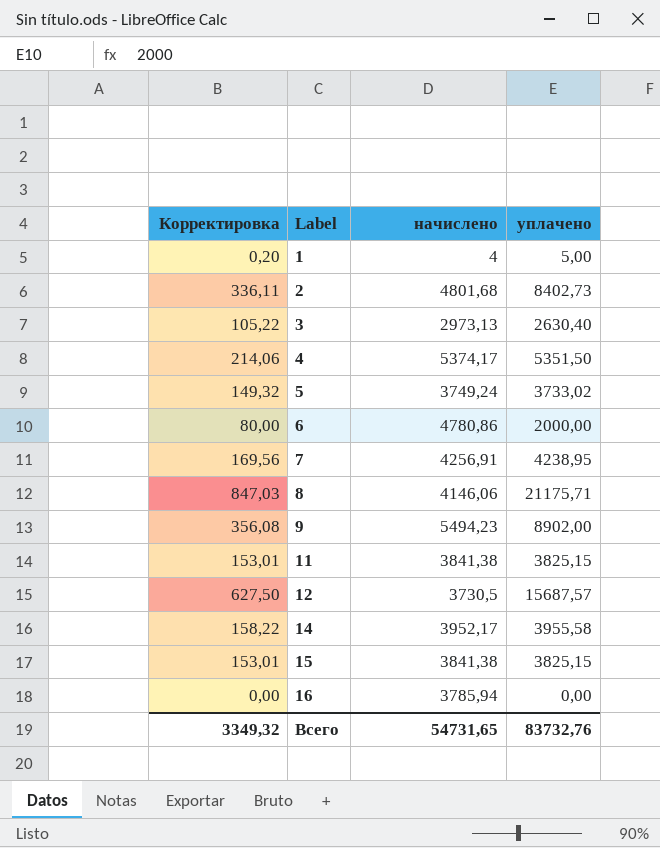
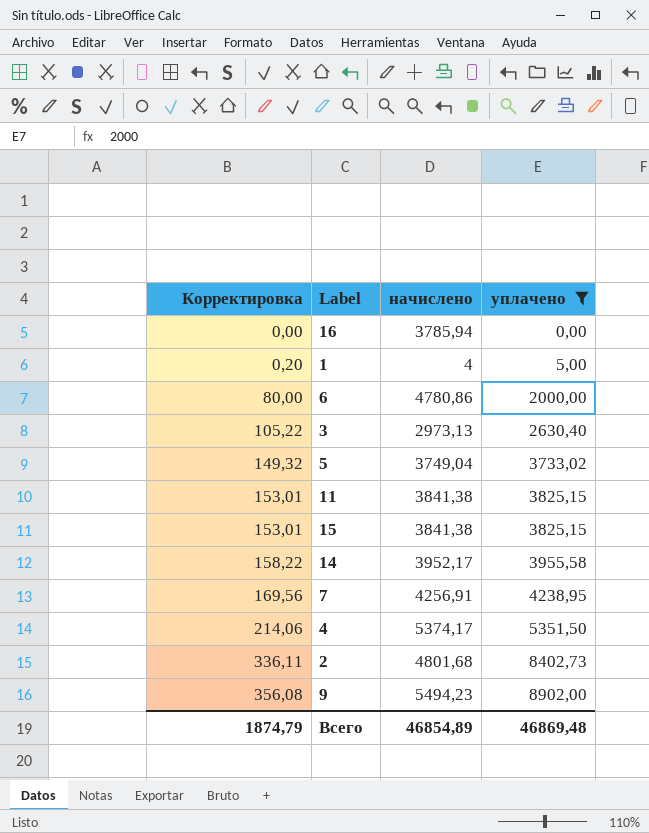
filter: none -> уплачено <= 8902,00
row order: Label ascending -> Корректировка ascending
5 | начислено: 3749,24 -> 3749,04
Всего | Корректировка: 3349,32 -> 1874,79
Всего | начислено: 54731,65 -> 46854,89
Всего | уплачено: 83732,76 -> 46869,48

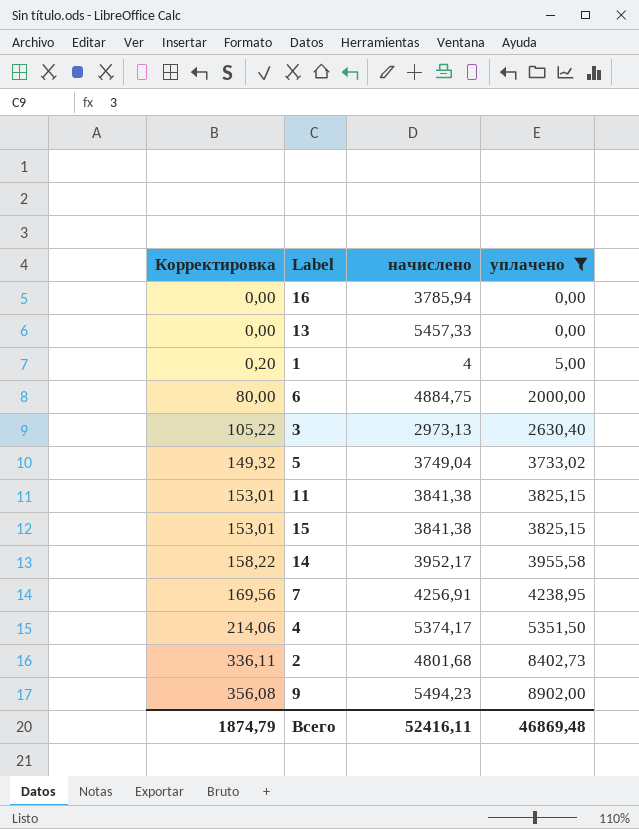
row 13: none -> 0,00 | 5457,33 | 0,00
6 | начислено: 4780,86 -> 4884,75
Всего | начислено: 46854,89 -> 52416,11

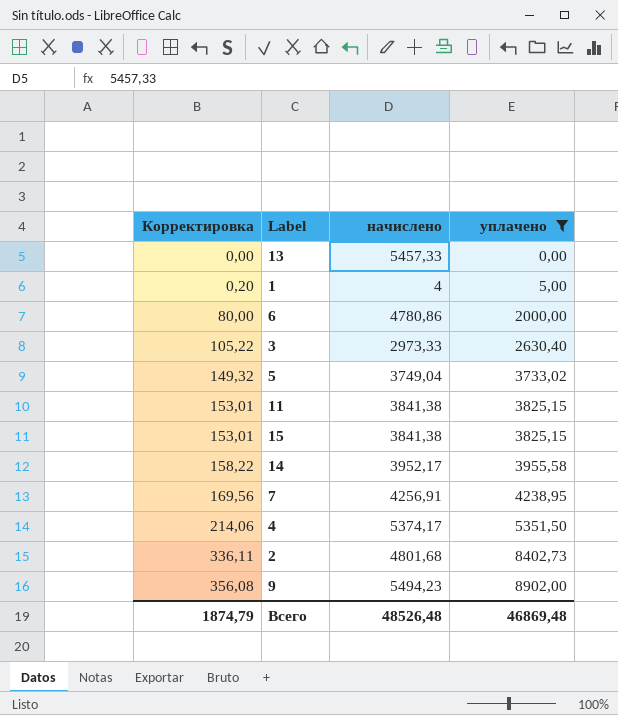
row 16: 0,00 | 3785,94 | 0,00 -> none
6 | начислено: 4884,75 -> 4780,86
3 | начислено: 2973,13 -> 2973,33
Всего | начислено: 52416,11 -> 48526,48

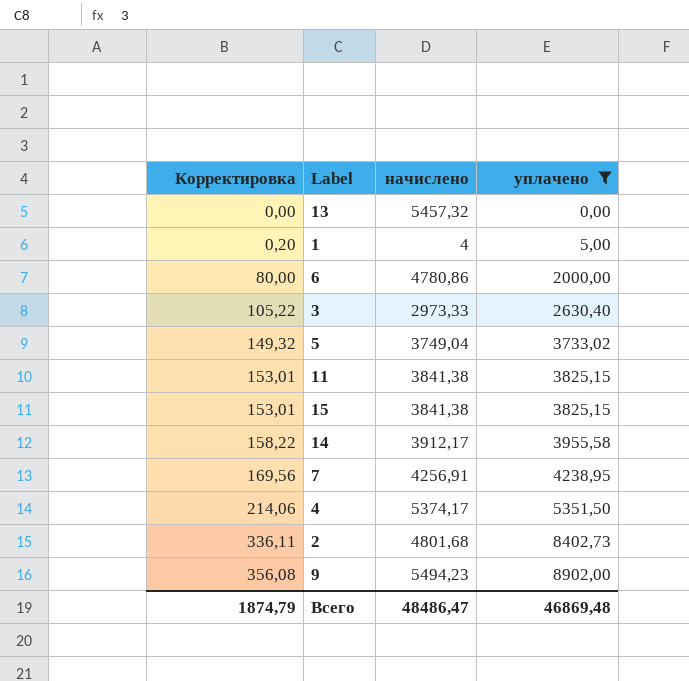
13 | начислено: 5457,33 -> 5457,32
14 | начислено: 3952,17 -> 3912,17
Всего | начислено: 48526,48 -> 48486,47

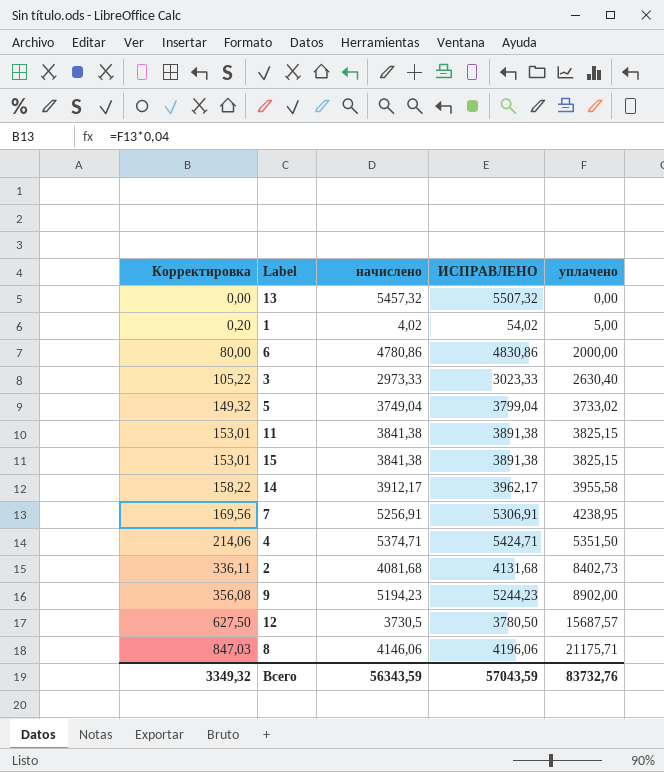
filter: уплачено <= 8902,00 -> none
column ИСПРАВЛЕНО | formula: none -> [начислено] + 50
1 | начислено: 4 -> 4,02
7 | начислено: 4256,91 -> 5256,91
4 | начислено: 5374,17 -> 5374,71
2 | начислено: 4801,68 -> 4081,68
9 | начислено: 5494,23 -> 5194,23
Всего | Корректировка: 1874,79 -> 3349,32
Всего | начислено: 48486,47 -> 56343,59
Всего | уплачено: 46869,48 -> 83732,76

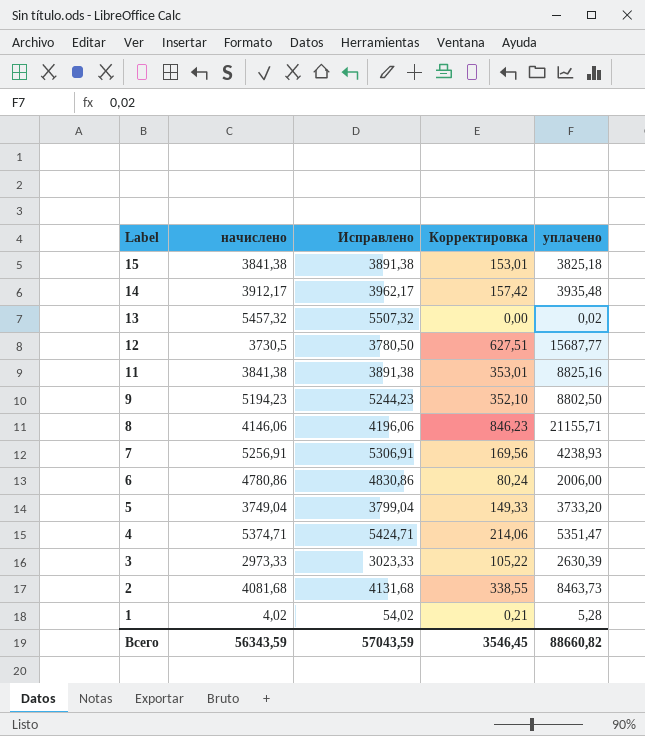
row order: Корректировка ascending -> Label descending
column name: ИСПРАВЛЕНО -> Исправлено
column Корректировка | position: 1 -> 4
15 | уплачено: 3825,15 -> 3825,18
14 | Корректировка: 158,22 -> 157,42
14 | уплачено: 3955,58 -> 3935,48
13 | уплачено: 0,00 -> 0,02
12 | Корректировка: 627,50 -> 627,51
12 | уплачено: 15687,57 -> 15687,77
11 | Корректировка: 153,01 -> 353,01
11 | уплачено: 3825,15 -> 8825,16
9 | Корректировка: 356,08 -> 352,10
9 | уплачено: 8902,00 -> 8802,50
8 | Корректировка: 847,03 -> 846,23
8 | уплачено: 21175,71 -> 21155,71
7 | уплачено: 4238,95 -> 4238,93
6 | Корректировка: 80,00 -> 80,24
6 | уплачено: 2000,00 -> 2006,00
5 | Корректировка: 149,32 -> 149,33
5 | уплачено: 3733,02 -> 3733,20
4 | уплачено: 5351,50 -> 5351,47
3 | уплачено: 2630,40 -> 2630,39
2 | Корректировка: 336,11 -> 338,55
2 | уплачено: 8402,73 -> 8463,73
1 | Корректировка: 0,20 -> 0,21
1 | уплачено: 5,00 -> 5,28
Всего | Корректировка: 3349,32 -> 3546,45
Всего | уплачено: 83732,76 -> 88660,82

